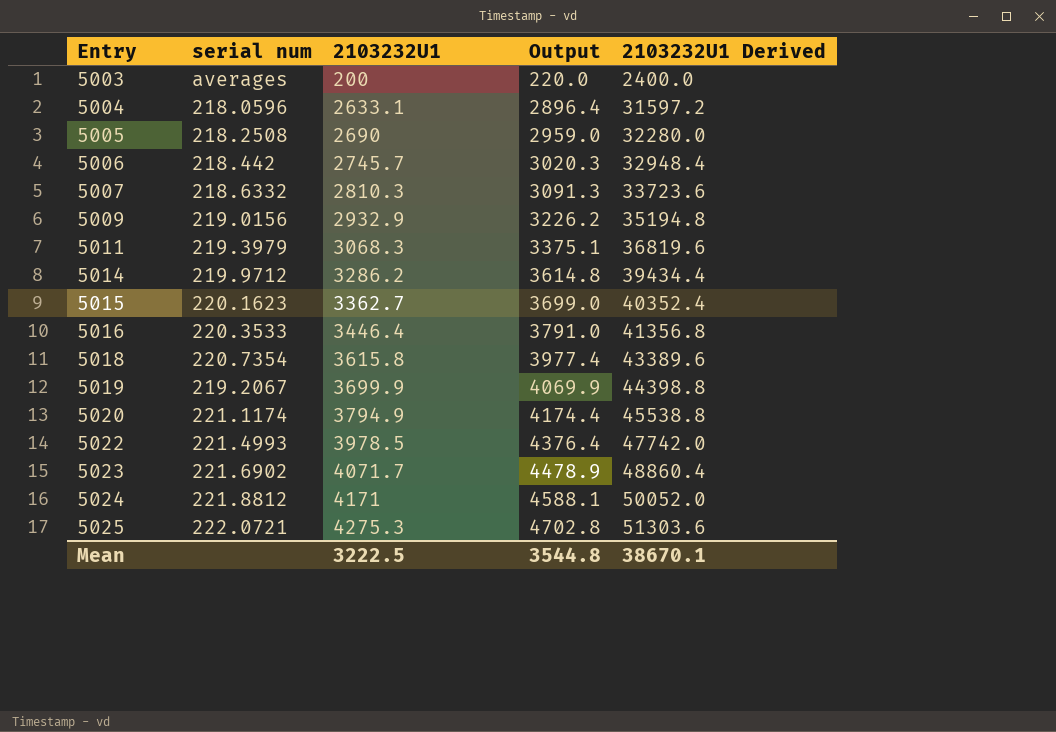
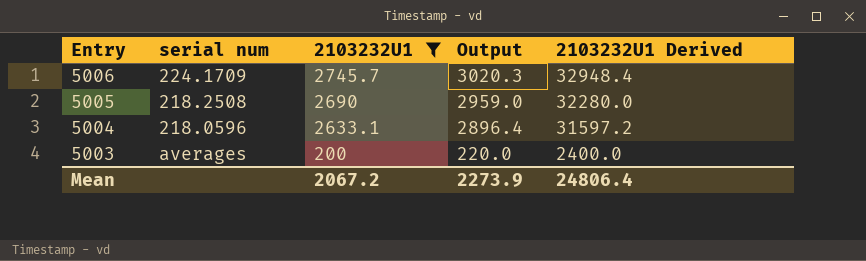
filter: none -> 2103232U1 <= 2745.7
row order: Entry ascending -> Entry descending
5006 | serial num: 218.442 -> 224.1709
Mean | 2103232U1: 3222.5 -> 2067.2
Mean | Output: 3544.8 -> 2273.9
Mean | 2103232U1 Derived: 38670.1 -> 24806.4

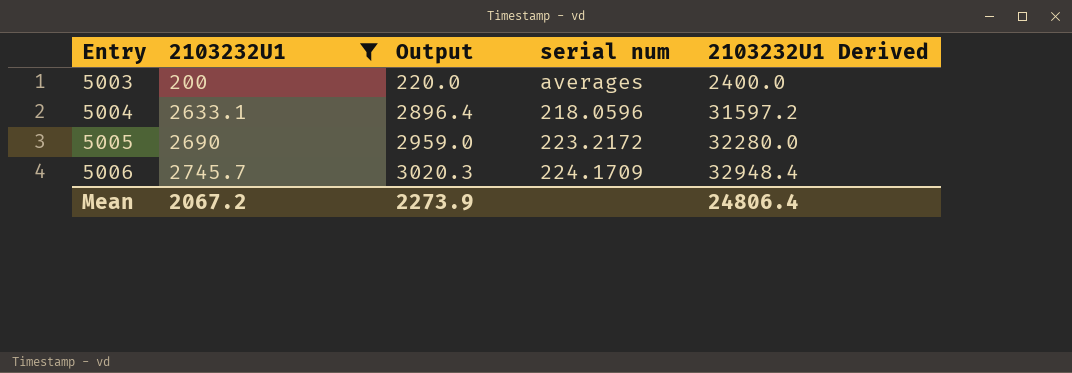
row order: Entry descending -> Entry ascending
column serial num | position: 2 -> 4
5005 | serial num: 218.2508 -> 223.2172

